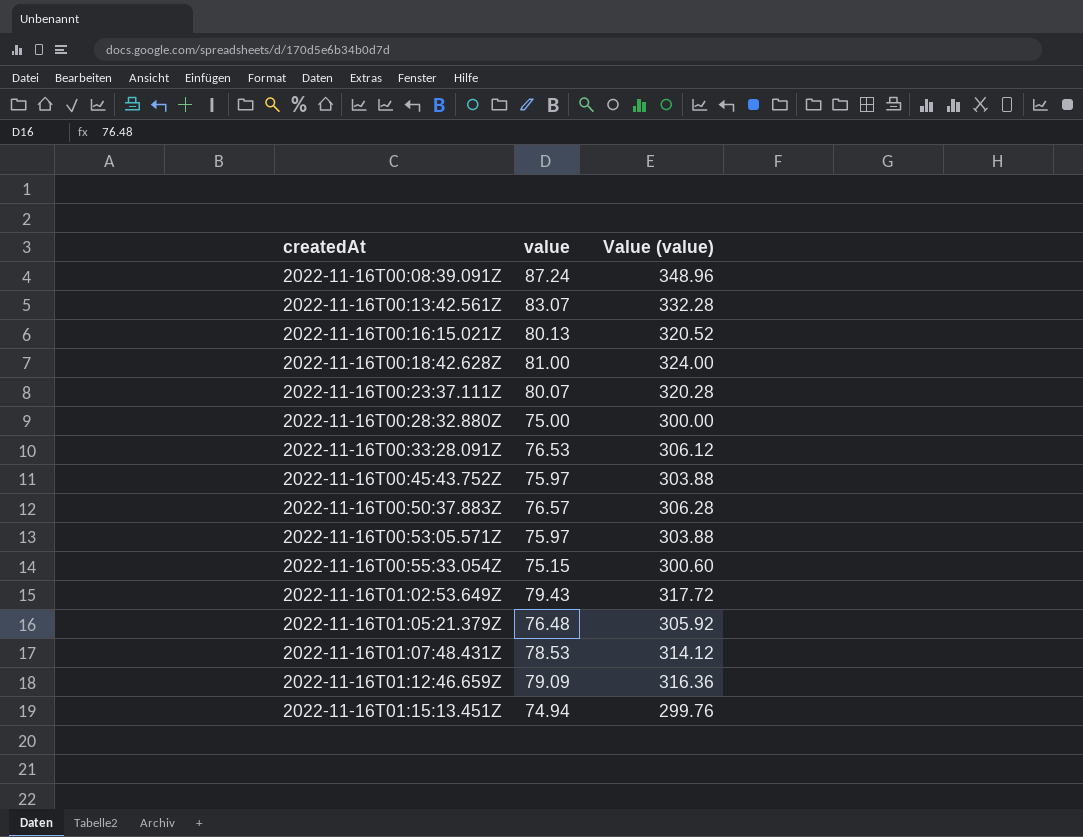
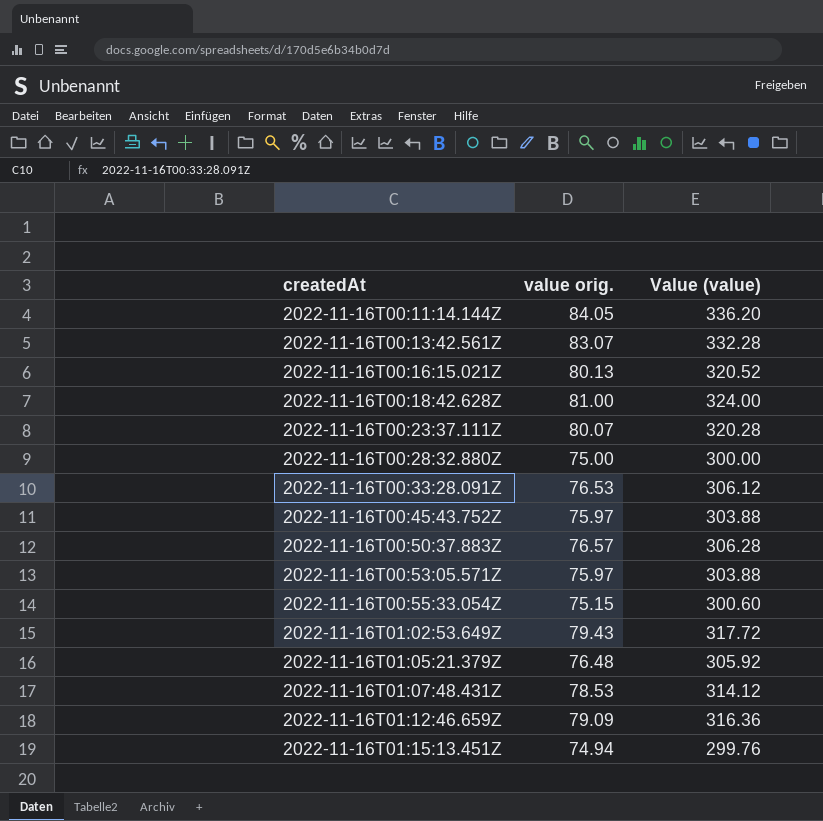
column name: value -> value orig.
row 2022-11-16T00:08:39.091Z: 87.24 | 348.96 -> none
row 2022-11-16T00:11:14.144Z: none -> 84.05 | 336.20

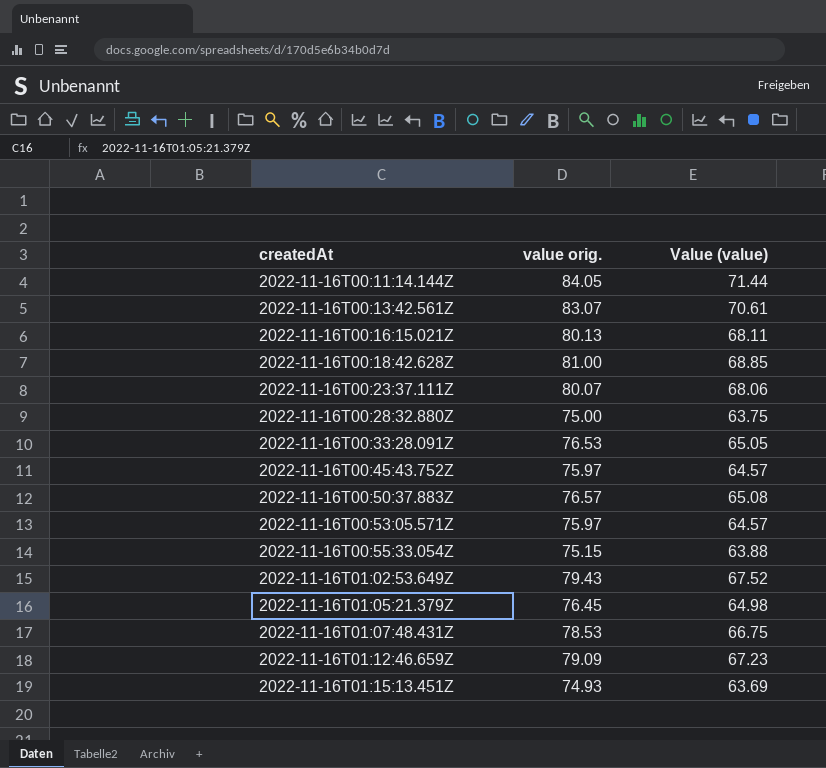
column Value (value) | formula: [value orig.] * 4 -> [value orig.] * 0.85
2022-11-16T01:05:21.379Z | value orig.: 76.48 -> 76.45
2022-11-16T01:15:13.451Z | value orig.: 74.94 -> 74.93

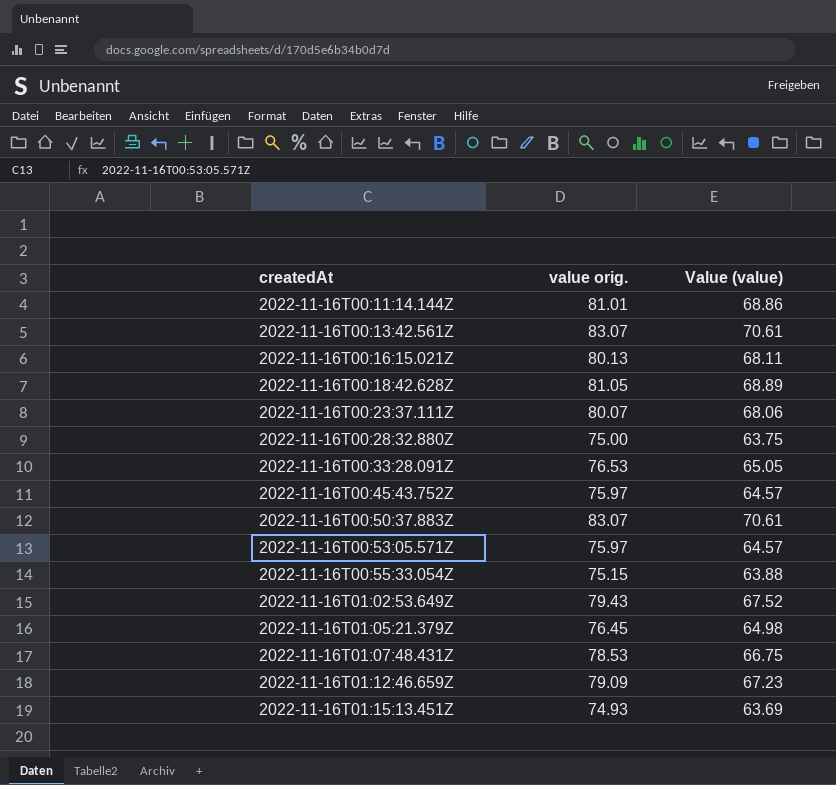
2022-11-16T00:11:14.144Z | value orig.: 84.05 -> 81.01
2022-11-16T00:11:14.144Z | Value (value): 71.44 -> 68.86
2022-11-16T00:18:42.628Z | value orig.: 81.00 -> 81.05
2022-11-16T00:18:42.628Z | Value (value): 68.85 -> 68.89
2022-11-16T00:50:37.883Z | value orig.: 76.57 -> 83.07
2022-11-16T00:50:37.883Z | Value (value): 65.08 -> 70.61

